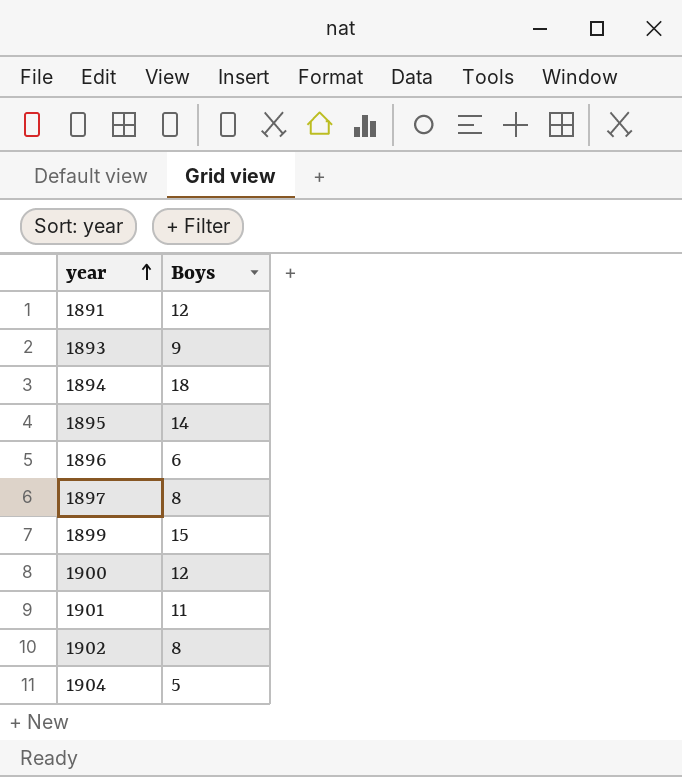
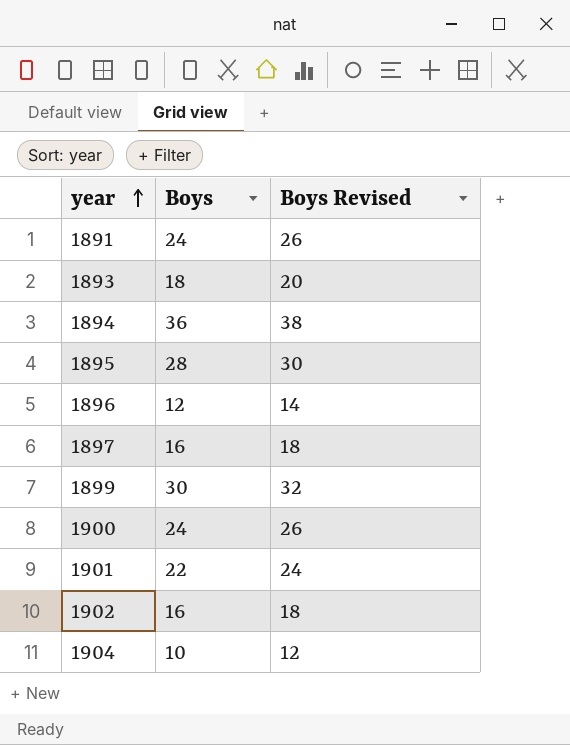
column Boys Revised | formula: none -> [Boys] + 2
1891 | Boys: 12 -> 24
1893 | Boys: 9 -> 18
1894 | Boys: 18 -> 36
1895 | Boys: 14 -> 28
1896 | Boys: 6 -> 12
1897 | Boys: 8 -> 16
1899 | Boys: 15 -> 30
1900 | Boys: 12 -> 24
1901 | Boys: 11 -> 22
1902 | Boys: 8 -> 16
1904 | Boys: 5 -> 10

